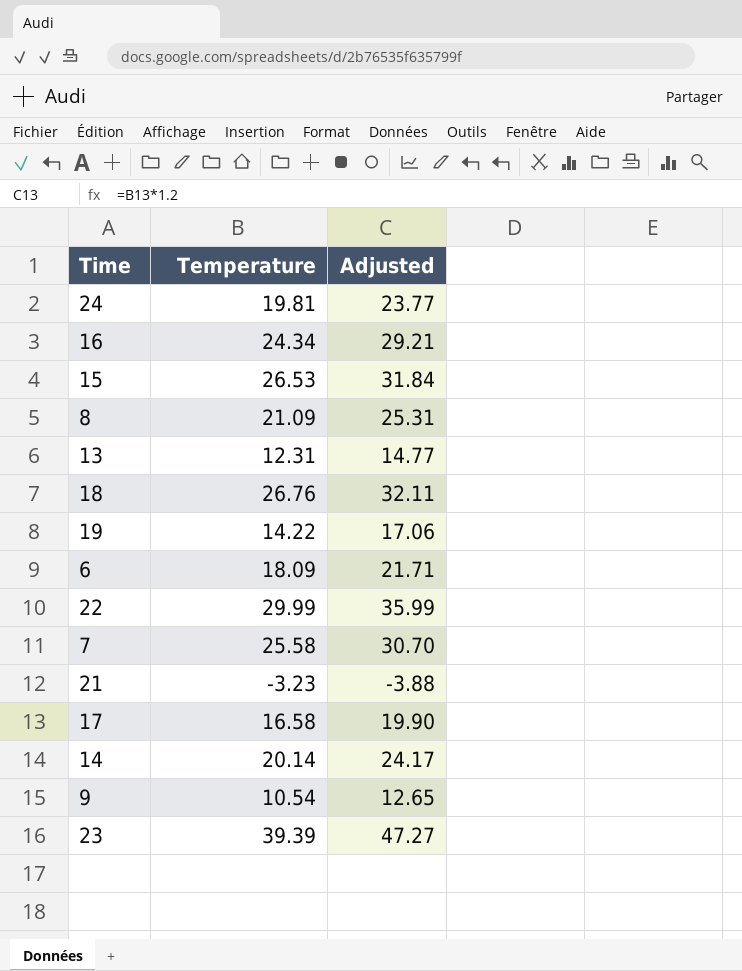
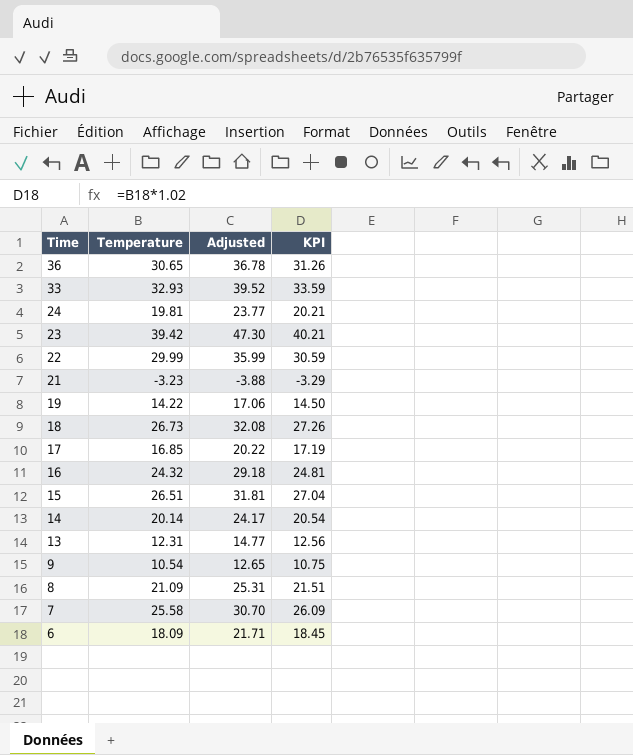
row order: none -> Time descending
column KPI | formula: none -> [Temperature] * 1.02
row 36: none -> 30.65 | 36.78 | 31.26
row 33: none -> 32.93 | 39.52 | 33.59
23 | Temperature: 39.39 -> 39.42
23 | Adjusted: 47.27 -> 47.30
18 | Temperature: 26.76 -> 26.73
18 | Adjusted: 32.11 -> 32.08
17 | Temperature: 16.58 -> 16.85
17 | Adjusted: 19.90 -> 20.22
16 | Temperature: 24.34 -> 24.32
16 | Adjusted: 29.21 -> 29.18
15 | Temperature: 26.53 -> 26.51
15 | Adjusted: 31.84 -> 31.81

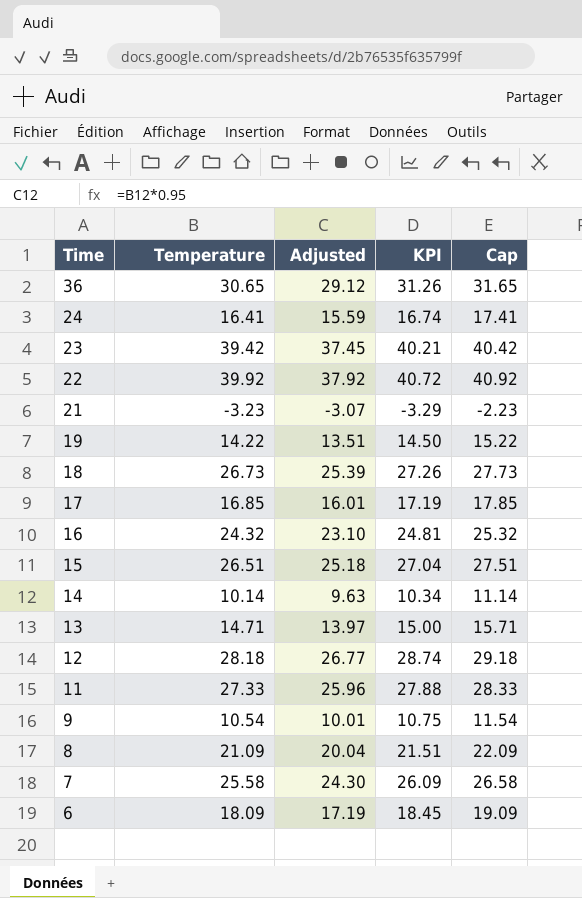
column Adjusted | formula: [Temperature] * 1.2 -> [Temperature] * 0.95
column Cap | formula: none -> [Temperature] + 1
row 33: 32.93 | 39.52 | 33.59 -> none
24 | Temperature: 19.81 -> 16.41
24 | KPI: 20.21 -> 16.74
22 | Temperature: 29.99 -> 39.92
22 | KPI: 30.59 -> 40.72
14 | Temperature: 20.14 -> 10.14
14 | KPI: 20.54 -> 10.34
13 | Temperature: 12.31 -> 14.71
13 | KPI: 12.56 -> 15.00
row 12: none -> 28.18 | 26.77 | 28.74 | 29.18
row 11: none -> 27.33 | 25.96 | 27.88 | 28.33

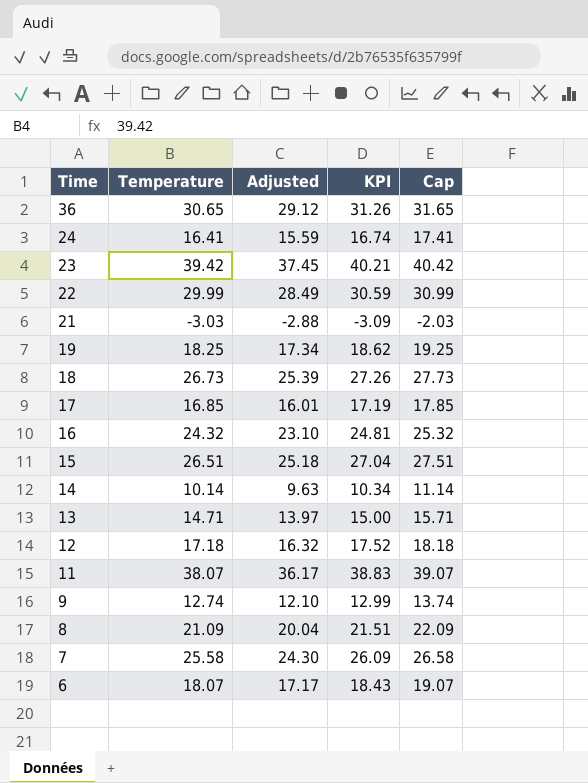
22 | Temperature: 39.92 -> 29.99
22 | Adjusted: 37.92 -> 28.49
22 | KPI: 40.72 -> 30.59
22 | Cap: 40.92 -> 30.99
21 | Temperature: -3.23 -> -3.03
21 | Adjusted: -3.07 -> -2.88
21 | KPI: -3.29 -> -3.09
21 | Cap: -2.23 -> -2.03
19 | Temperature: 14.22 -> 18.25
19 | Adjusted: 13.51 -> 17.34
19 | KPI: 14.50 -> 18.62
19 | Cap: 15.22 -> 19.25
12 | Temperature: 28.18 -> 17.18
12 | Adjusted: 26.77 -> 16.32
12 | KPI: 28.74 -> 17.52
12 | Cap: 29.18 -> 18.18
11 | Temperature: 27.33 -> 38.07
11 | Adjusted: 25.96 -> 36.17
11 | KPI: 27.88 -> 38.83
11 | Cap: 28.33 -> 39.07
9 | Temperature: 10.54 -> 12.74
9 | Adjusted: 10.01 -> 12.10
9 | KPI: 10.75 -> 12.99
9 | Cap: 11.54 -> 13.74
6 | Temperature: 18.09 -> 18.07
6 | Adjusted: 17.19 -> 17.17
6 | KPI: 18.45 -> 18.43
6 | Cap: 19.09 -> 19.07

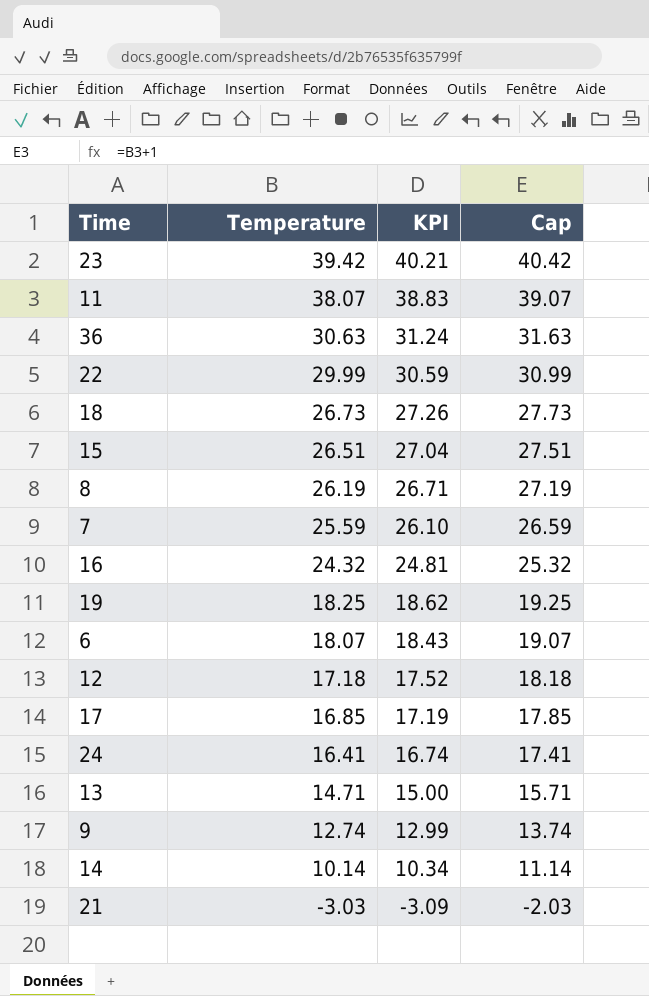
row order: Time descending -> Temperature descending
column Adjusted | formula: [Temperature] * 0.95 -> none
36 | Temperature: 30.65 -> 30.63
36 | KPI: 31.26 -> 31.24
36 | Cap: 31.65 -> 31.63
8 | Temperature: 21.09 -> 26.19
8 | KPI: 21.51 -> 26.71
8 | Cap: 22.09 -> 27.19
7 | Temperature: 25.58 -> 25.59
7 | KPI: 26.09 -> 26.10
7 | Cap: 26.58 -> 26.59

